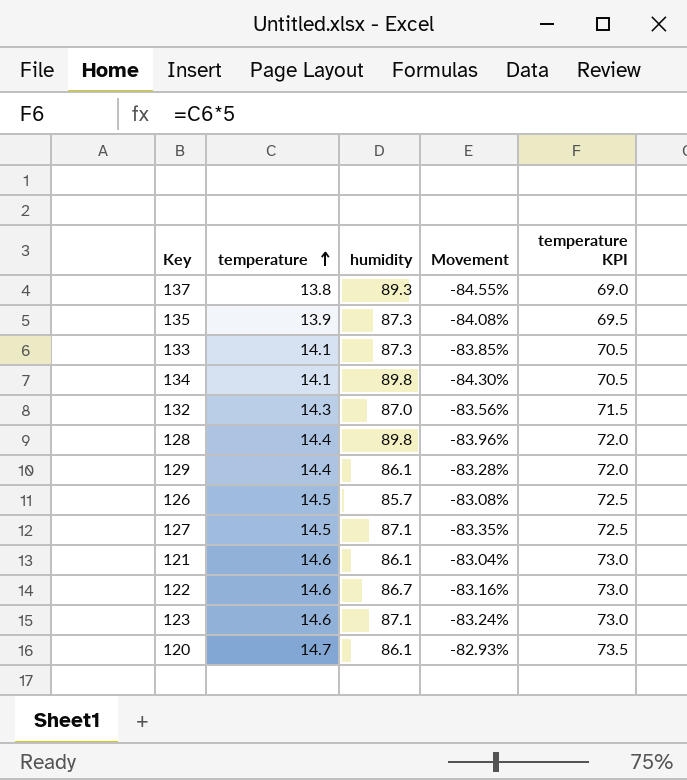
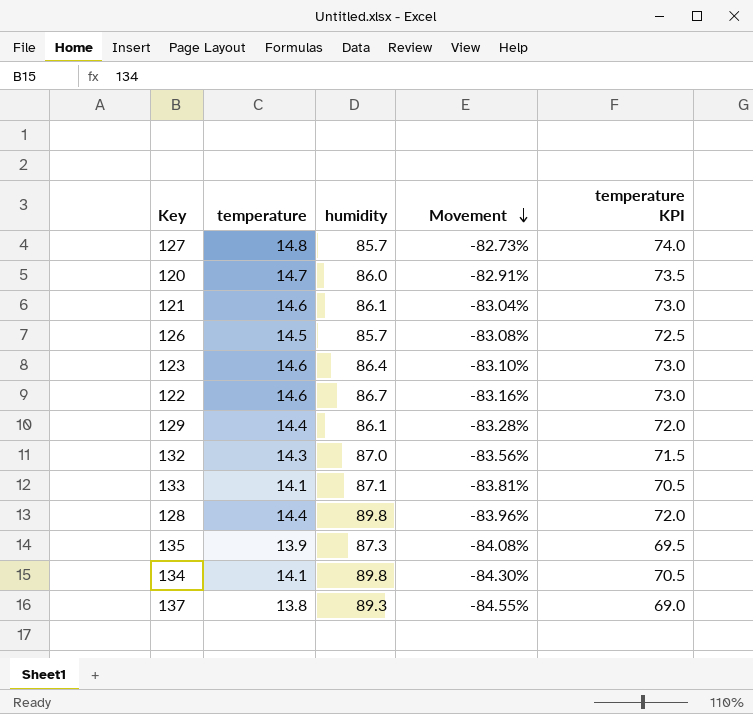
row order: temperature ascending -> Movement descending
127 | temperature: 14.5 -> 14.8
127 | humidity: 87.1 -> 85.7
127 | Movement: -83.35% -> -82.73%
127 | temperature KPI: 72.5 -> 74.0
120 | humidity: 86.1 -> 86.0
120 | Movement: -82.93% -> -82.91%
123 | humidity: 87.1 -> 86.4
123 | Movement: -83.24% -> -83.10%
133 | humidity: 87.3 -> 87.1
133 | Movement: -83.85% -> -83.81%

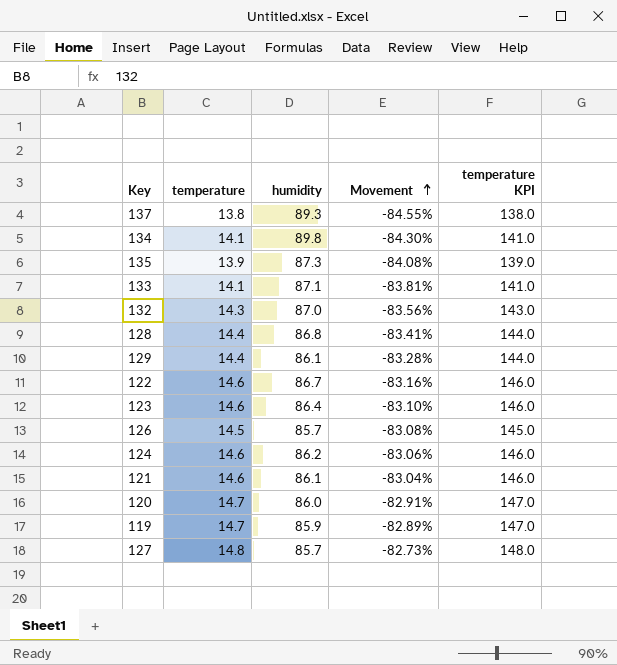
row order: Movement descending -> Movement ascending
column temperature KPI | formula: [temperature] * 5 -> [temperature] * 10
128 | humidity: 89.8 -> 86.8
128 | Movement: -83.96% -> -83.41%
row 124: none -> 14.6 | 86.2 | -83.06% | 146.0
row 119: none -> 14.7 | 85.9 | -82.89% | 147.0

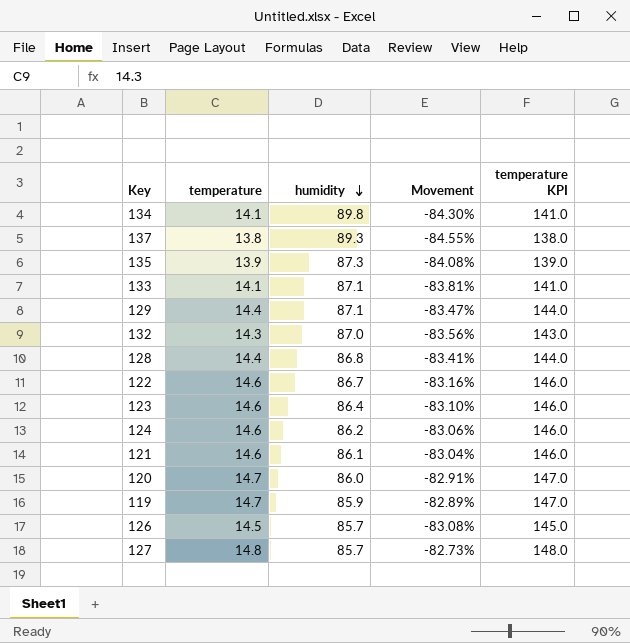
row order: Movement ascending -> humidity descending
129 | humidity: 86.1 -> 87.1
129 | Movement: -83.28% -> -83.47%

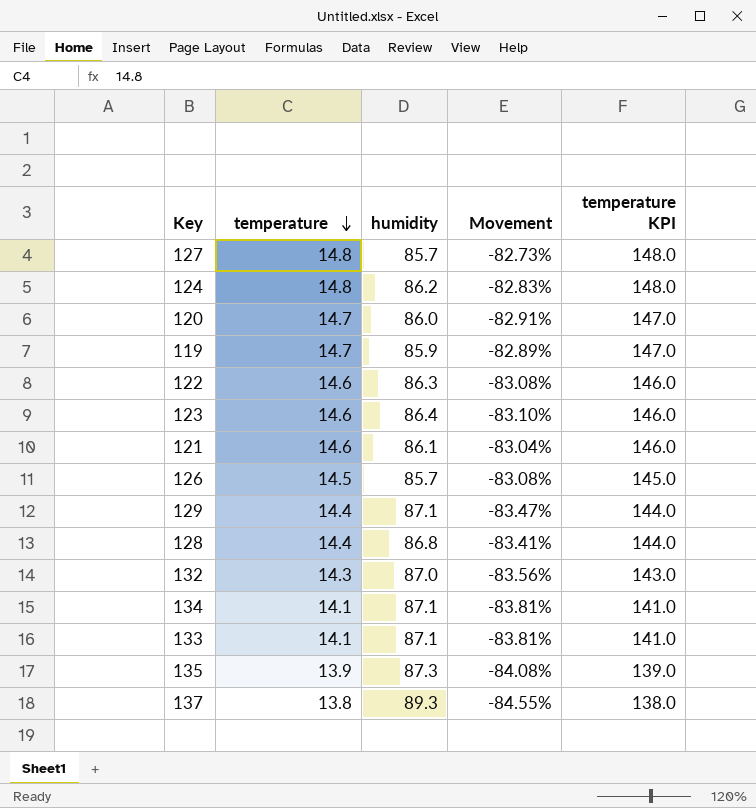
row order: humidity descending -> temperature descending
124 | temperature: 14.6 -> 14.8
124 | Movement: -83.06% -> -82.83%
124 | temperature KPI: 146.0 -> 148.0
122 | humidity: 86.7 -> 86.3
122 | Movement: -83.16% -> -83.08%
134 | humidity: 89.8 -> 87.1
134 | Movement: -84.30% -> -83.81%

